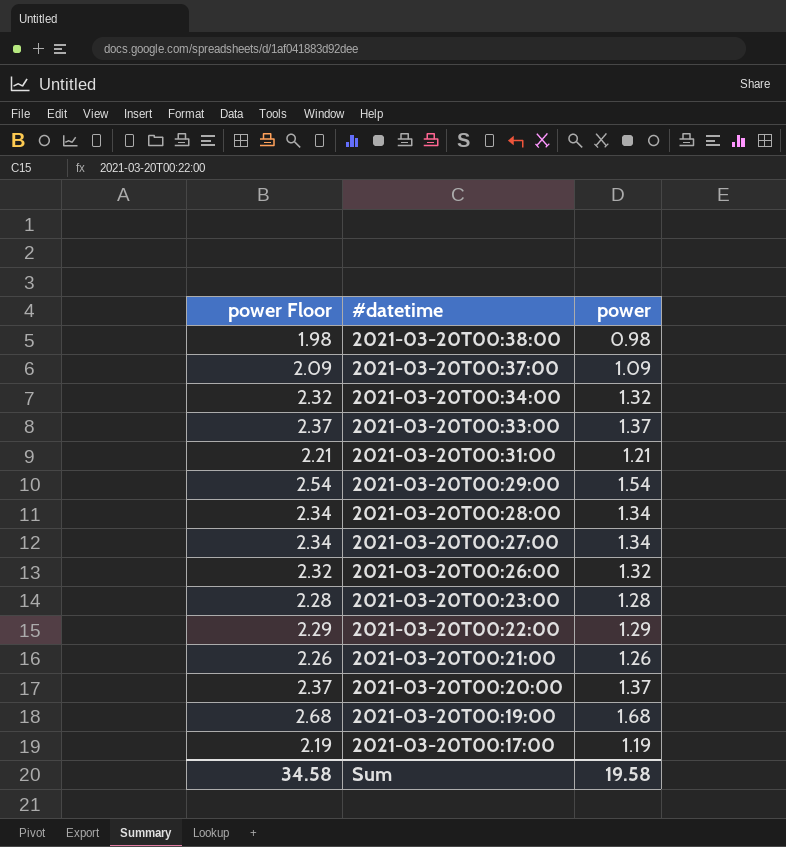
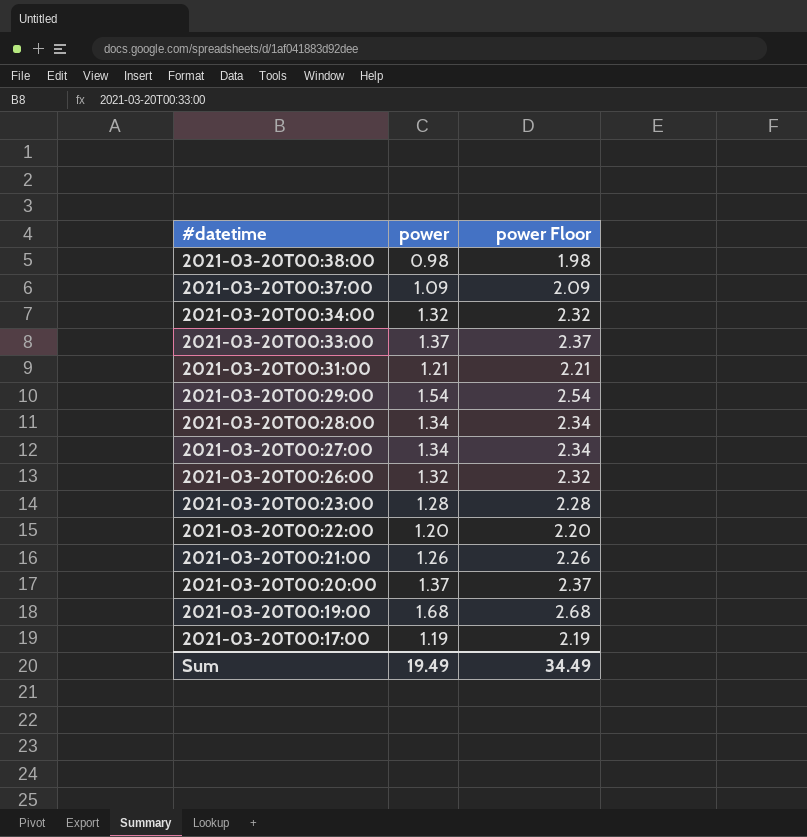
column power Floor | position: 1 -> 3
2021-03-20T00:22:00 | power: 1.29 -> 1.20
2021-03-20T00:22:00 | power Floor: 2.29 -> 2.20
Sum | power: 19.58 -> 19.49
Sum | power Floor: 34.58 -> 34.49

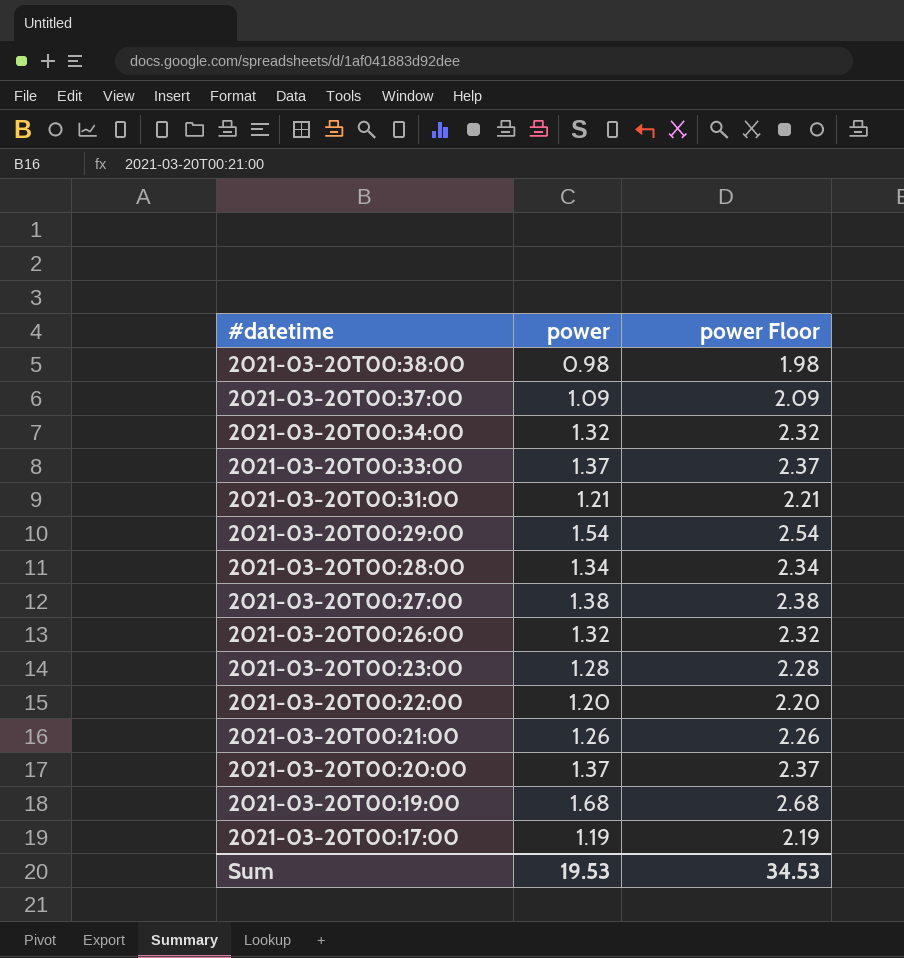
2021-03-20T00:27:00 | power: 1.34 -> 1.38
2021-03-20T00:27:00 | power Floor: 2.34 -> 2.38
Sum | power: 19.49 -> 19.53
Sum | power Floor: 34.49 -> 34.53

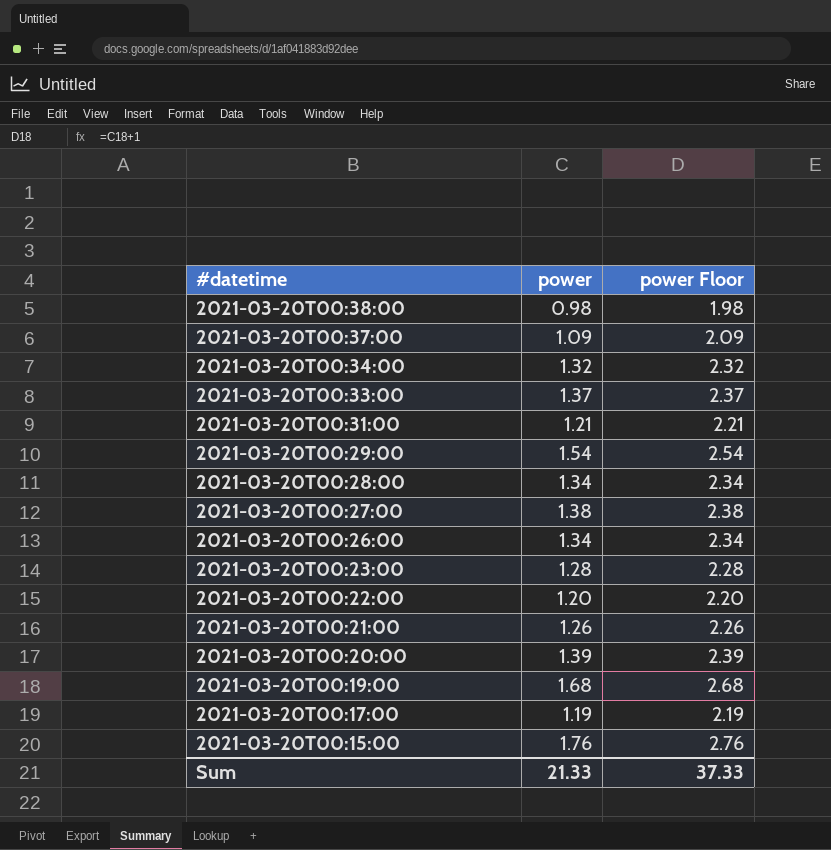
2021-03-20T00:26:00 | power: 1.32 -> 1.34
2021-03-20T00:26:00 | power Floor: 2.32 -> 2.34
2021-03-20T00:20:00 | power: 1.37 -> 1.39
2021-03-20T00:20:00 | power Floor: 2.37 -> 2.39
row 2021-03-20T00:15:00: none -> 1.76 | 2.76
Sum | power: 19.53 -> 21.33
Sum | power Floor: 34.53 -> 37.33

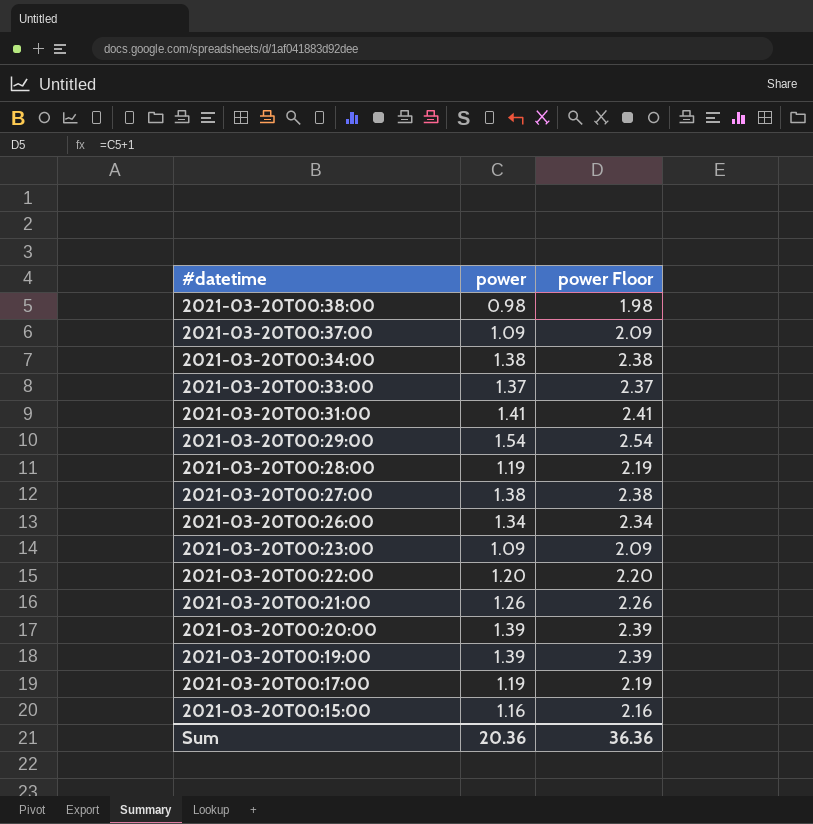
2021-03-20T00:34:00 | power: 1.32 -> 1.38
2021-03-20T00:34:00 | power Floor: 2.32 -> 2.38
2021-03-20T00:31:00 | power: 1.21 -> 1.41
2021-03-20T00:31:00 | power Floor: 2.21 -> 2.41
2021-03-20T00:28:00 | power: 1.34 -> 1.19
2021-03-20T00:28:00 | power Floor: 2.34 -> 2.19
2021-03-20T00:23:00 | power: 1.28 -> 1.09
2021-03-20T00:23:00 | power Floor: 2.28 -> 2.09
2021-03-20T00:19:00 | power: 1.68 -> 1.39
2021-03-20T00:19:00 | power Floor: 2.68 -> 2.39
2021-03-20T00:15:00 | power: 1.76 -> 1.16
2021-03-20T00:15:00 | power Floor: 2.76 -> 2.16
Sum | power: 21.33 -> 20.36
Sum | power Floor: 37.33 -> 36.36

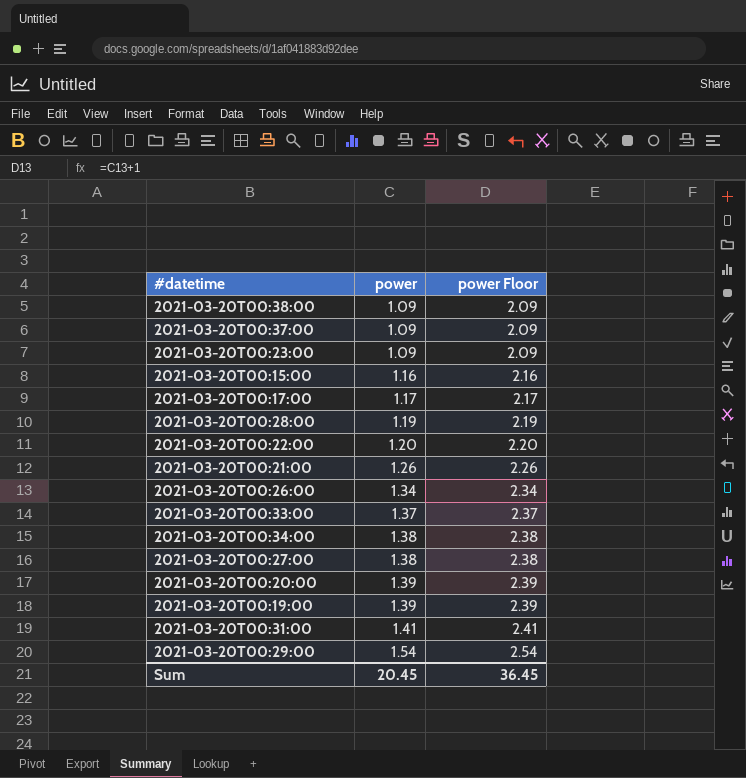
row order: #datetime descending -> power ascending
2021-03-20T00:38:00 | power: 0.98 -> 1.09
2021-03-20T00:38:00 | power Floor: 1.98 -> 2.09
2021-03-20T00:17:00 | power: 1.19 -> 1.17
2021-03-20T00:17:00 | power Floor: 2.19 -> 2.17
Sum | power: 20.36 -> 20.45
Sum | power Floor: 36.36 -> 36.45

